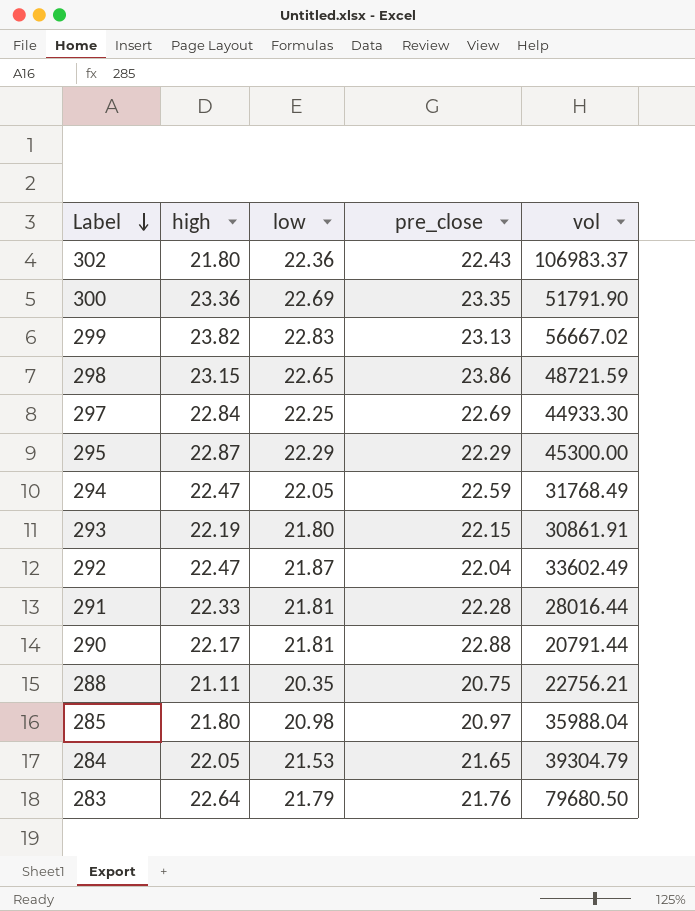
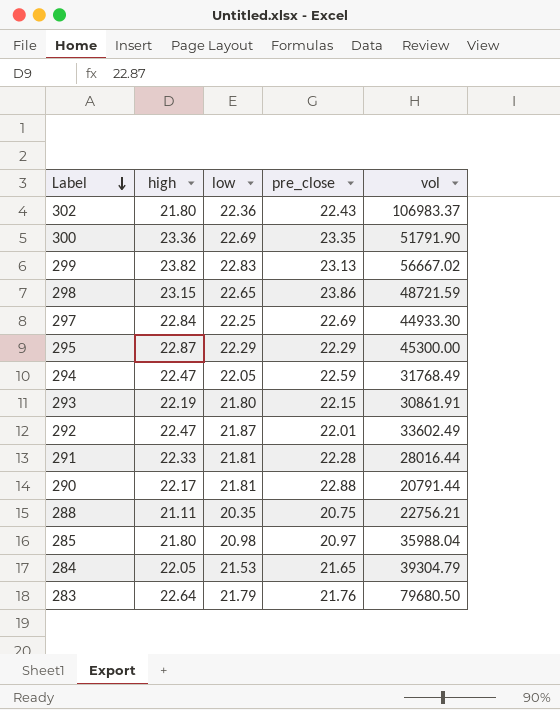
292 | pre_close: 22.04 -> 22.01

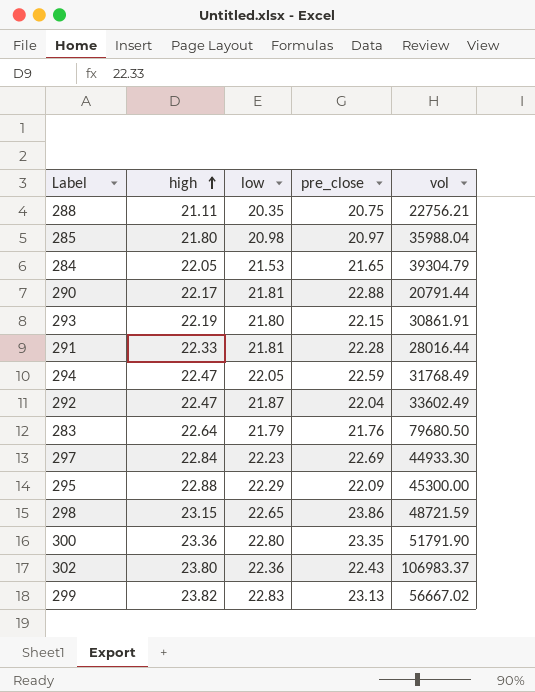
row order: Label descending -> high ascending
292 | pre_close: 22.01 -> 22.04
297 | low: 22.25 -> 22.23
295 | high: 22.87 -> 22.88
295 | pre_close: 22.29 -> 22.09
300 | low: 22.69 -> 22.80
302 | high: 21.80 -> 23.80

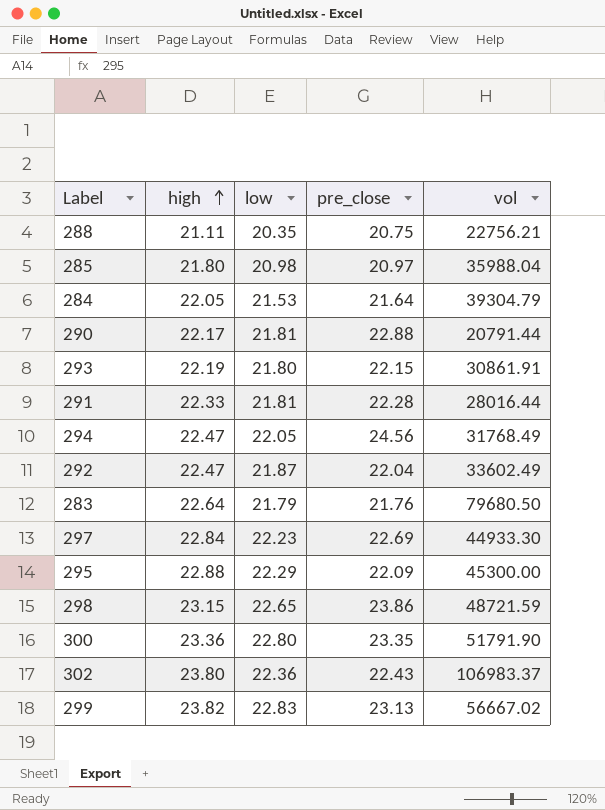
284 | pre_close: 21.65 -> 21.64
294 | pre_close: 22.59 -> 24.56

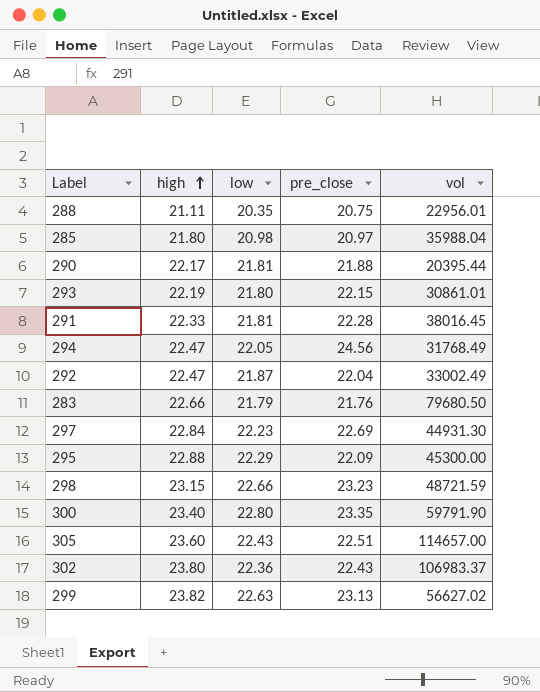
row 284: 22.05 | 21.53 | 21.64 | 39304.79 -> none
288 | vol: 22756.21 -> 22956.01
290 | pre_close: 22.88 -> 21.88
290 | vol: 20791.44 -> 20395.44
293 | vol: 30861.91 -> 30861.01
291 | vol: 28016.44 -> 38016.45
292 | vol: 33602.49 -> 33002.49
283 | high: 22.64 -> 22.66
297 | vol: 44933.30 -> 44931.30
298 | low: 22.65 -> 22.66
298 | pre_close: 23.86 -> 23.23
300 | high: 23.36 -> 23.40
300 | vol: 51791.90 -> 59791.90
row 305: none -> 23.60 | 22.43 | 22.51 | 114657.00
299 | low: 22.83 -> 22.63
299 | vol: 56667.02 -> 56627.02

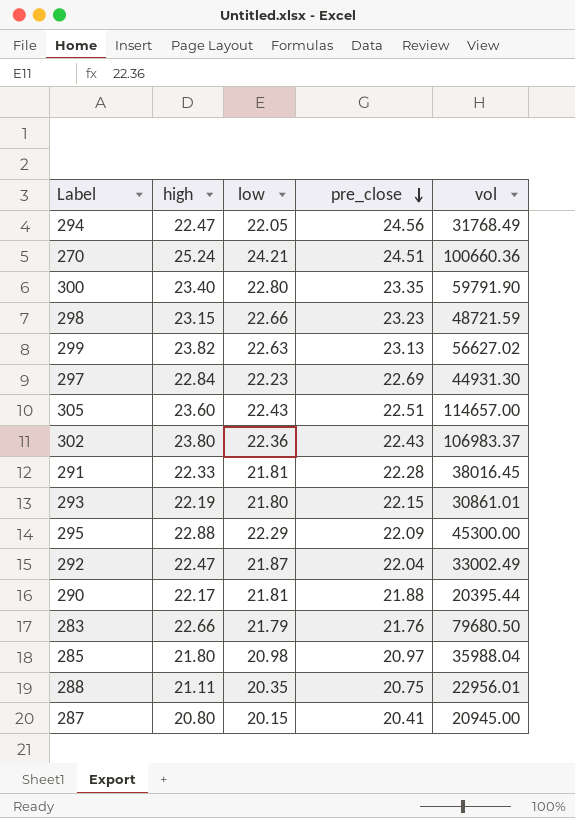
row order: high ascending -> pre_close descending
row 270: none -> 25.24 | 24.21 | 24.51 | 100660.36
row 287: none -> 20.80 | 20.15 | 20.41 | 20945.00

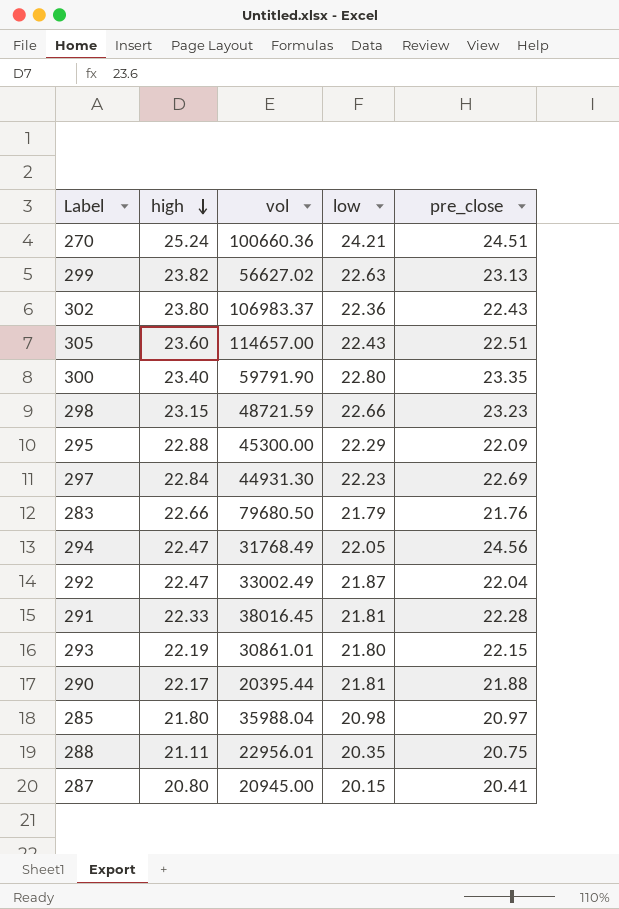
row order: pre_close descending -> high descending
column vol | position: 5 -> 3

